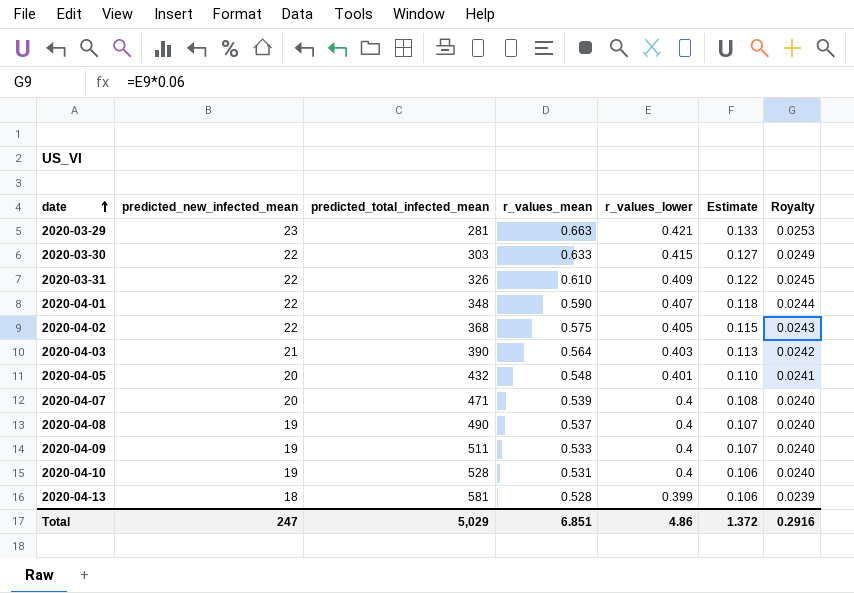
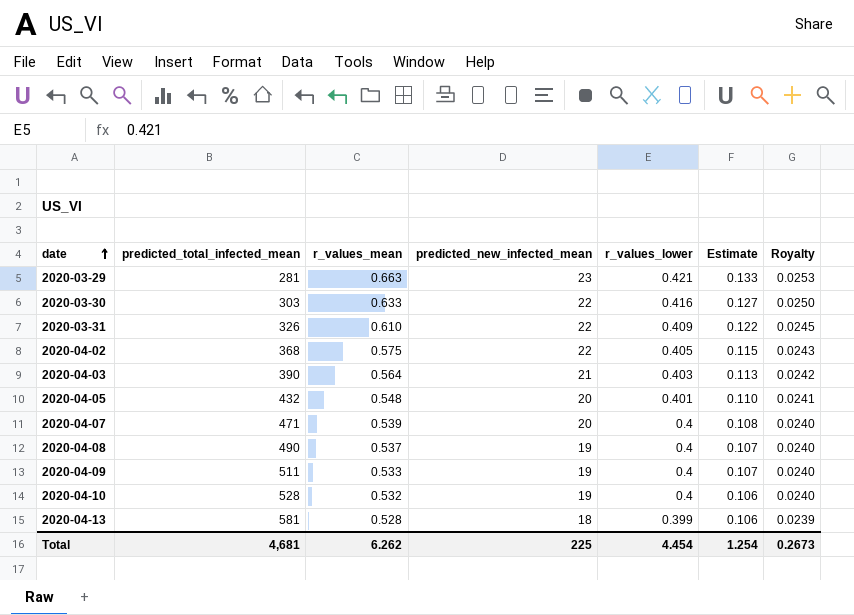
column predicted_new_infected_mean | position: 2 -> 4
row 2020-04-01: 22 | 348 | 0.590 | 0.407 | 0.118 | 0.0244 -> none
2020-03-30 | r_values_lower: 0.415 -> 0.416
2020-03-30 | Royalty: 0.0249 -> 0.0250
2020-04-10 | r_values_mean: 0.531 -> 0.532
Total | predicted_total_infected_mean: 5,029 -> 4,681
Total | r_values_mean: 6.851 -> 6.262
Total | predicted_new_infected_mean: 247 -> 225
Total | r_values_lower: 4.86 -> 4.454
Total | Estimate: 1.372 -> 1.254
Total | Royalty: 0.2916 -> 0.2673

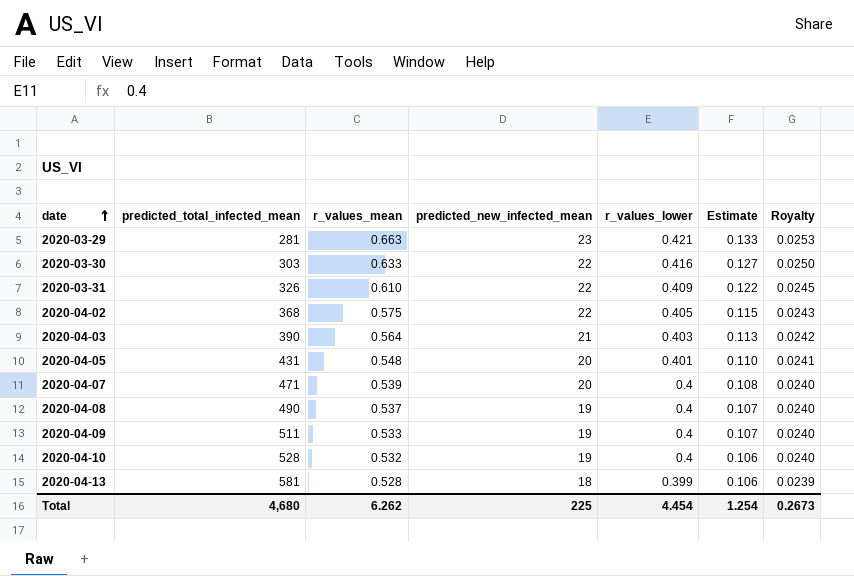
2020-04-05 | predicted_total_infected_mean: 432 -> 431
Total | predicted_total_infected_mean: 4,681 -> 4,680

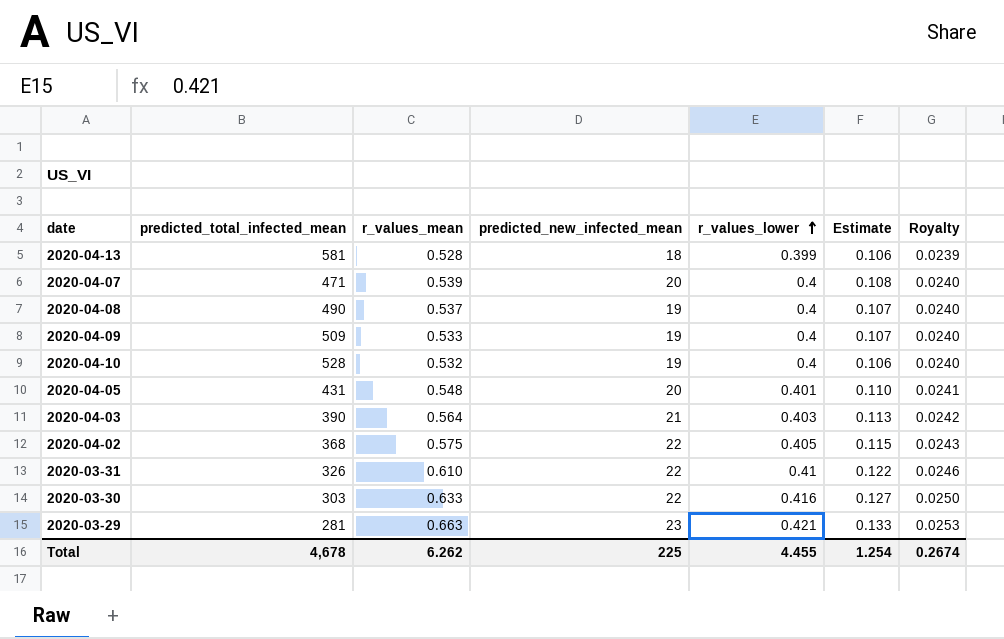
row order: date ascending -> r_values_lower ascending
2020-04-09 | predicted_total_infected_mean: 511 -> 509
2020-03-31 | r_values_lower: 0.409 -> 0.41
2020-03-31 | Royalty: 0.0245 -> 0.0246
Total | predicted_total_infected_mean: 4,680 -> 4,678
Total | r_values_lower: 4.454 -> 4.455
Total | Royalty: 0.2673 -> 0.2674

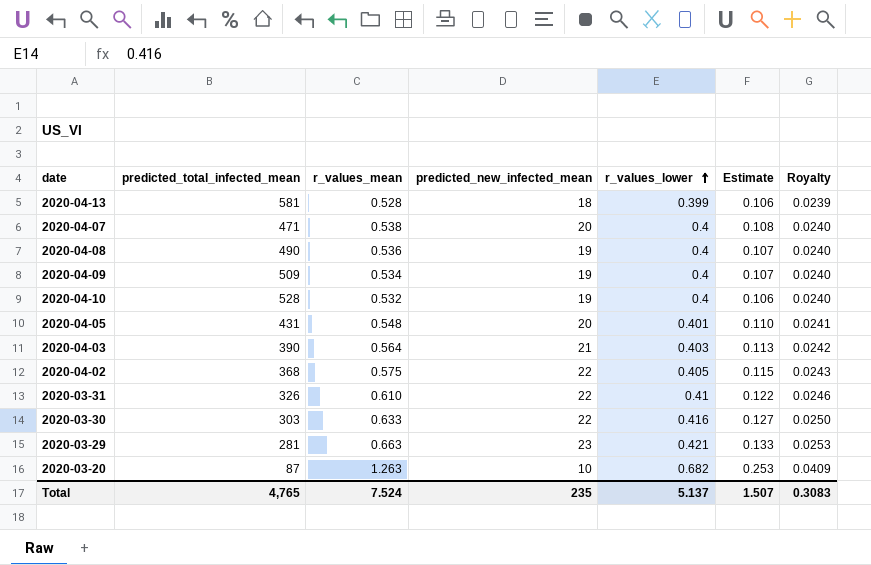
2020-04-07 | r_values_mean: 0.539 -> 0.538
2020-04-08 | r_values_mean: 0.537 -> 0.536
2020-04-09 | r_values_mean: 0.533 -> 0.534
row 2020-03-20: none -> 87 | 1.263 | 10 | 0.682 | 0.253 | 0.0409
Total | predicted_total_infected_mean: 4,678 -> 4,765
Total | r_values_mean: 6.262 -> 7.524
Total | predicted_new_infected_mean: 225 -> 235
Total | r_values_lower: 4.455 -> 5.137
Total | Estimate: 1.254 -> 1.507
Total | Royalty: 0.2674 -> 0.3083

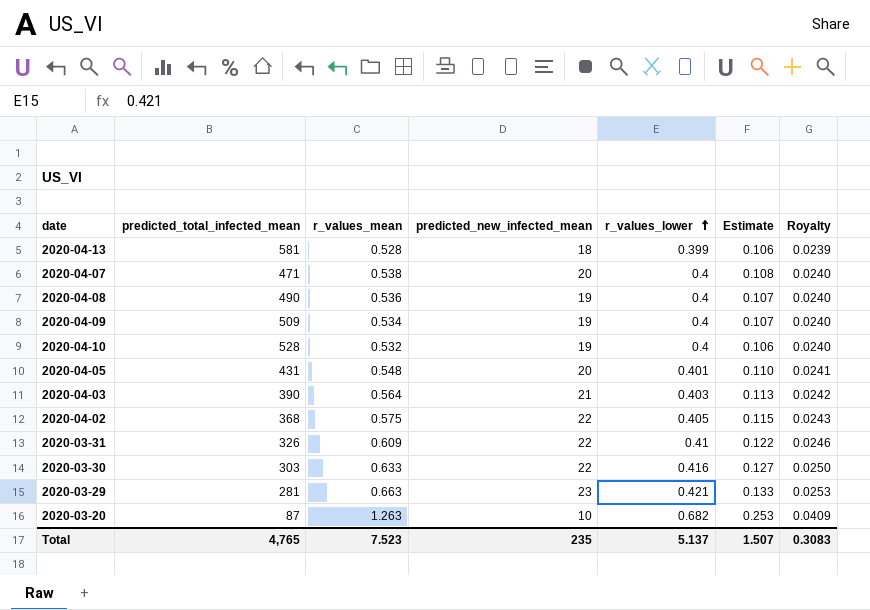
2020-03-31 | r_values_mean: 0.610 -> 0.609
Total | r_values_mean: 7.524 -> 7.523

